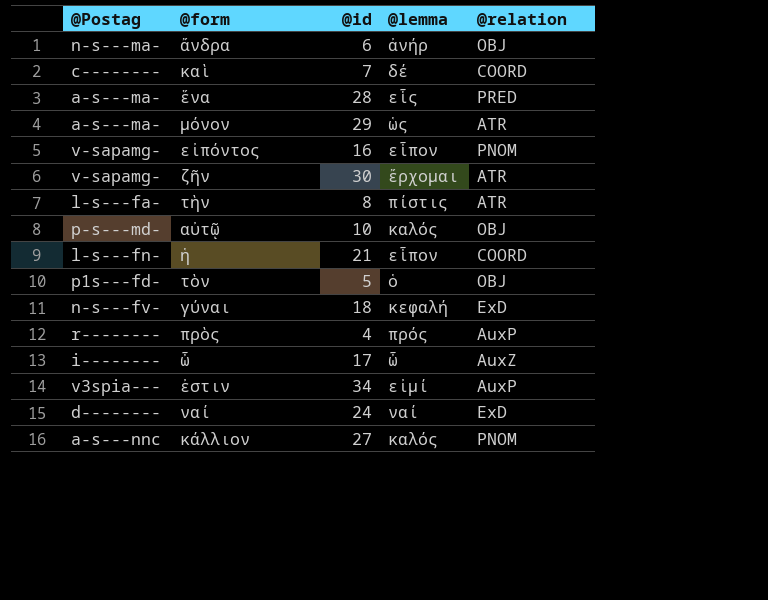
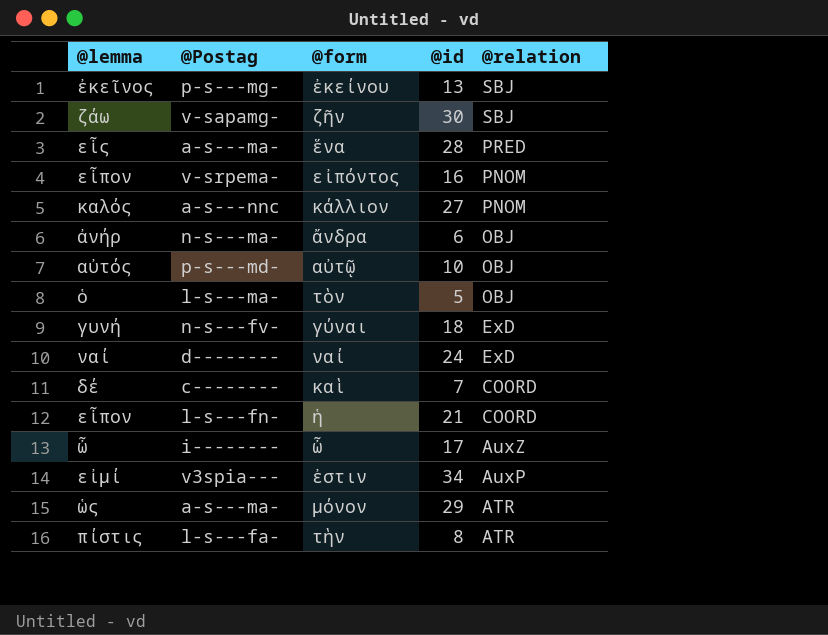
row order: none -> @relation descending
column @lemma | position: 4 -> 1
row πρὸς: r-------- | 4 | πρός | AuxP -> none
row ἐκείνου: none -> ἐκεῖνος | p-s---mg- | 13 | SBJ
ζῆν | @lemma: ἔρχομαι -> ζάω
ζῆν | @relation: ATR -> SBJ
εἰπόντος | @Postag: v-sapamg- -> v-srpema-
αὐτῷ | @lemma: καλός -> αὐτός
τὸν | @Postag: p1s---fd- -> l-s---ma-
γύναι | @lemma: κεφαλή -> γυνή

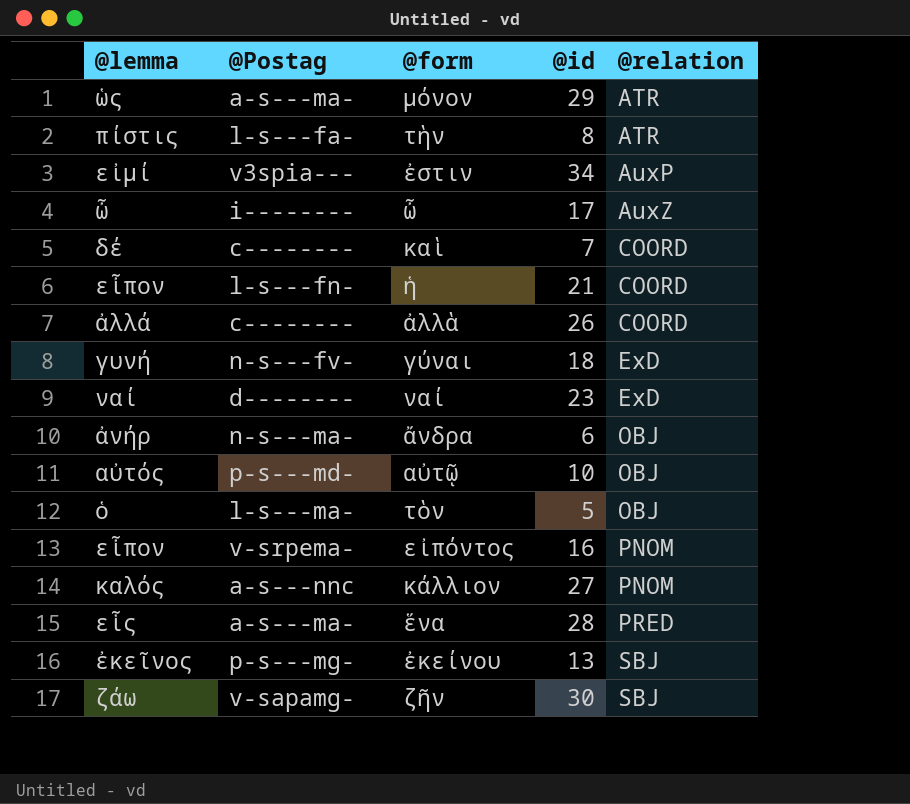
row order: @relation descending -> @relation ascending
row ἀλλὰ: none -> ἀλλά | c-------- | 26 | COORD
ναί | @id: 24 -> 23

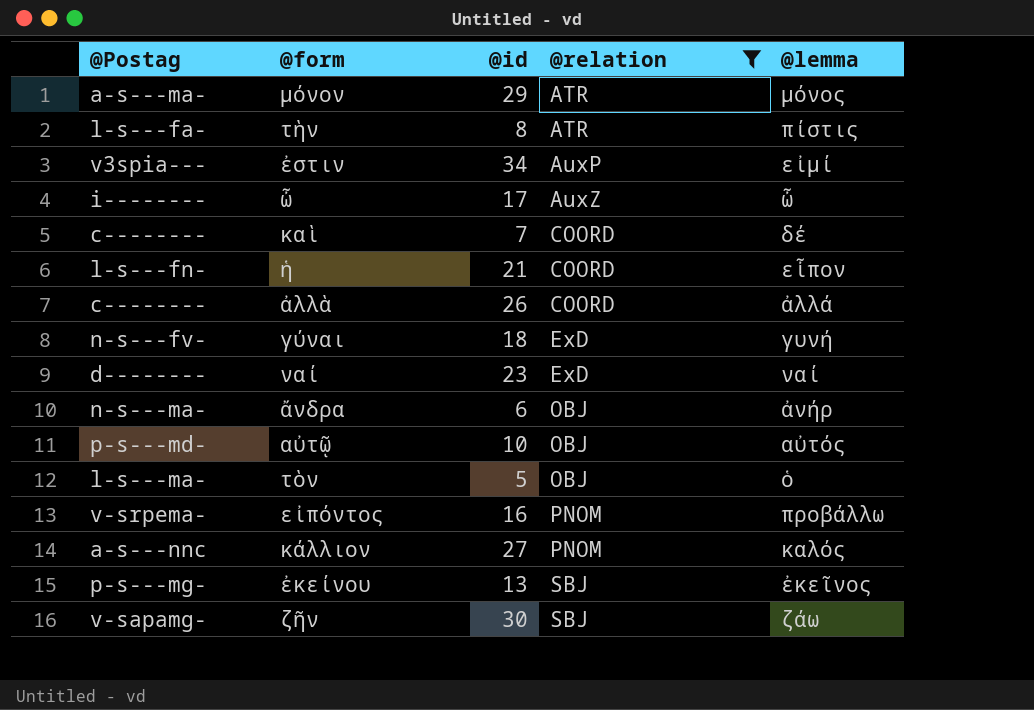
filter: none -> @relation != PRED
column @lemma | position: 1 -> 5
μόνον | @lemma: ὡς -> μόνος
εἰπόντος | @lemma: εἶπον -> προβάλλω

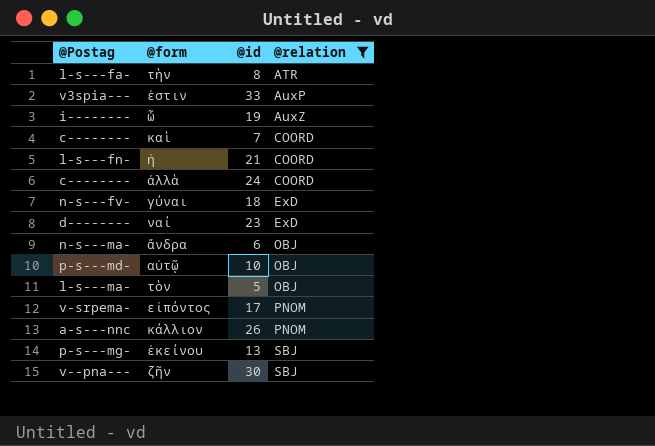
column @lemma | position: 5 -> none
row μόνον: a-s---ma- | 29 | ATR | μόνος -> none
ἐστιν | @id: 34 -> 33
ὦ | @id: 17 -> 19
ἀλλὰ | @id: 26 -> 24
εἰπόντος | @id: 16 -> 17
κάλλιον | @id: 27 -> 26
ζῆν | @Postag: v-sapamg- -> v--pna---

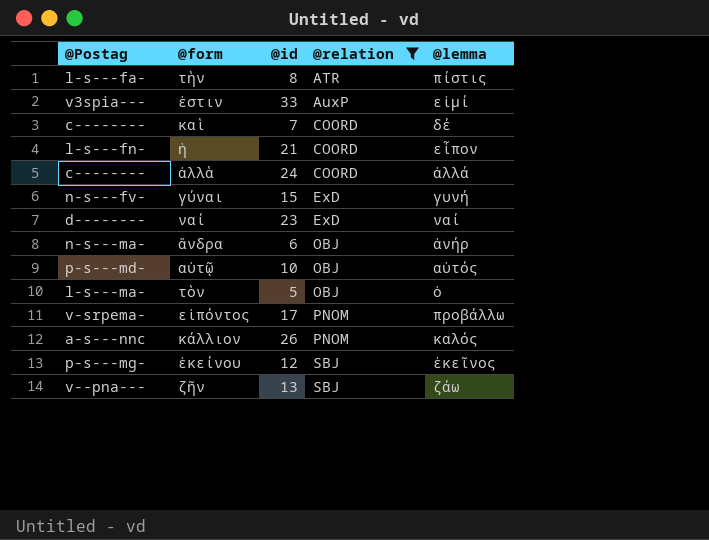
column @lemma | position: none -> 5
row ὦ: i-------- | 19 | AuxZ -> none
γύναι | @id: 18 -> 15
ἐκείνου | @id: 13 -> 12
ζῆν | @id: 30 -> 13

